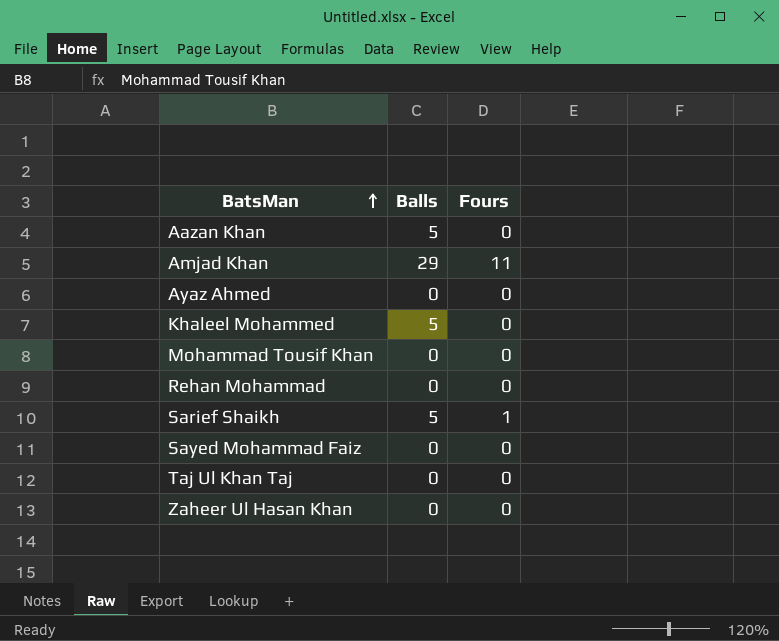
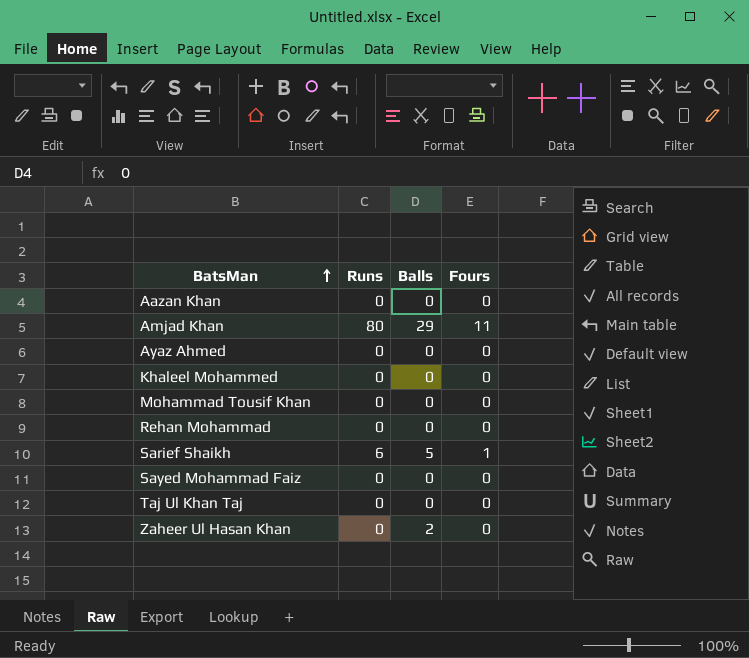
column Runs | position: none -> 2
Aazan Khan | Balls: 5 -> 0
Khaleel Mohammed | Balls: 5 -> 0
Zaheer Ul Hasan Khan | Balls: 0 -> 2

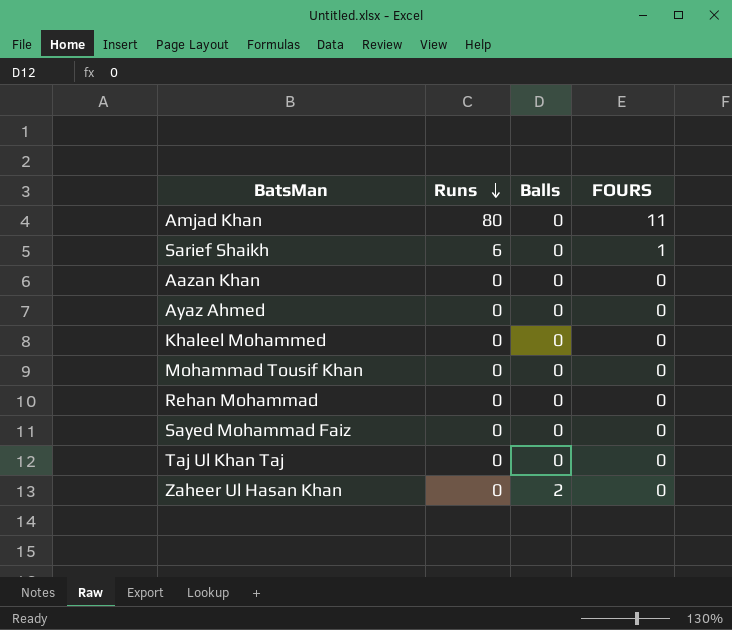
row order: BatsMan ascending -> Runs descending
column name: Fours -> FOURS
Amjad Khan | Balls: 29 -> 0
Sarief Shaikh | Balls: 5 -> 0

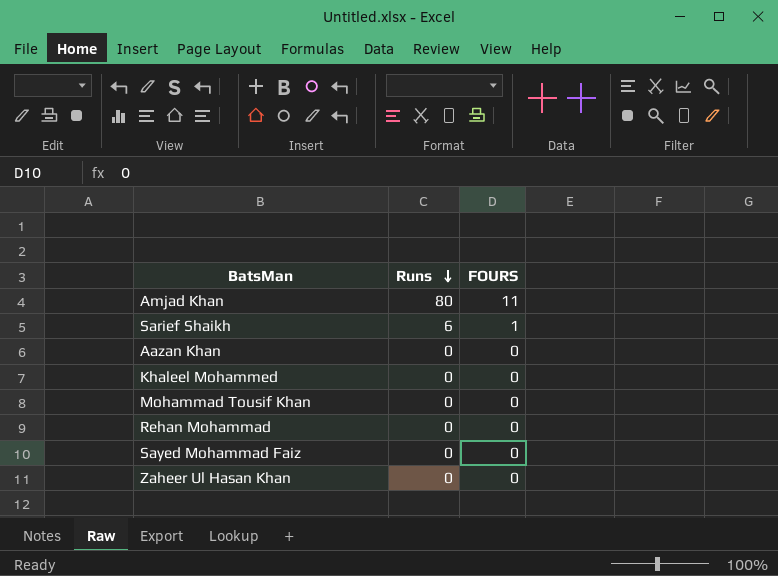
column Balls | position: 3 -> none
row Ayaz Ahmed: 0 | 0 | 0 -> none
row Taj Ul Khan Taj: 0 | 0 | 0 -> none

